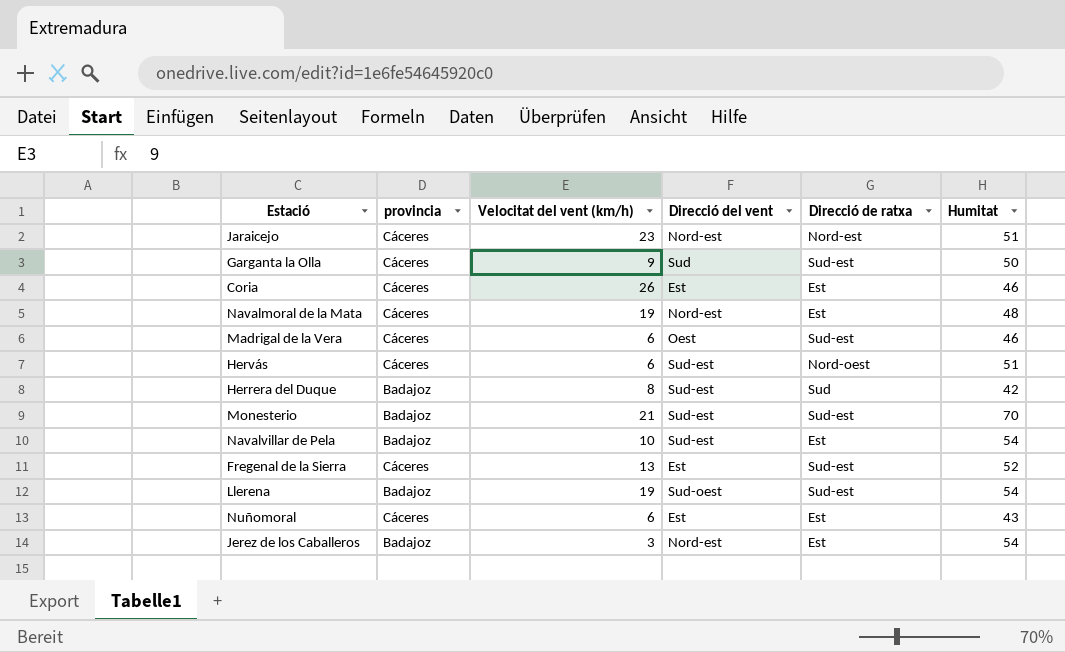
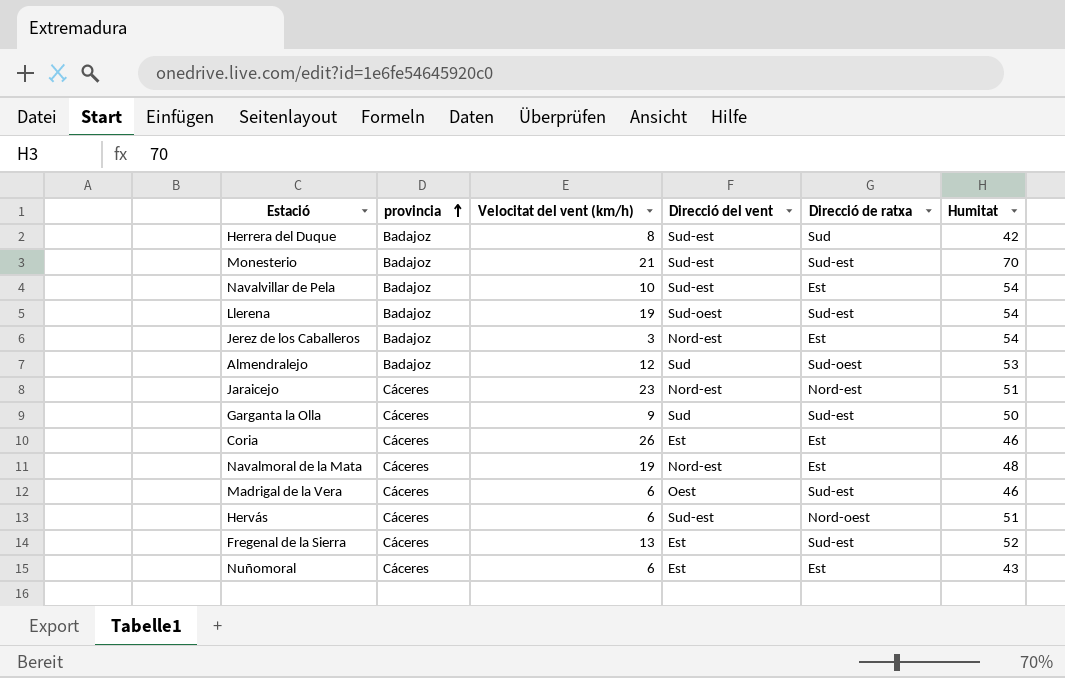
row order: none -> provincia ascending
row Almendralejo: none -> Badajoz | 12 | Sud | Sud-oest | 53

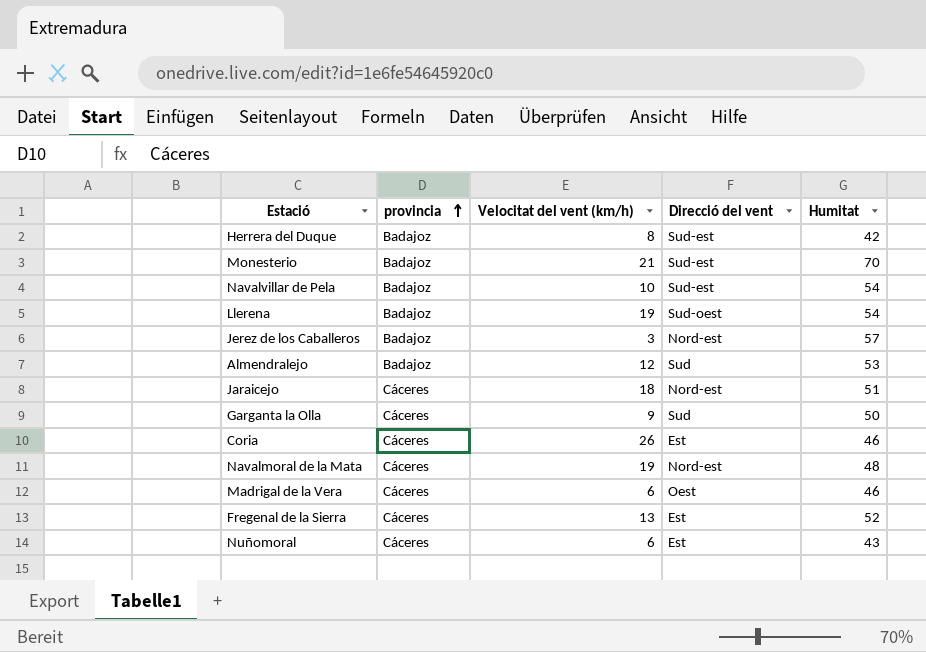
column Direcció de ratxa | position: 5 -> none
row Hervás: Cáceres | 6 | Sud-est | Nord-oest | 51 -> none
Jerez de los Caballeros | Humitat: 54 -> 57
Jaraicejo | Velocitat del vent (km/h): 23 -> 18

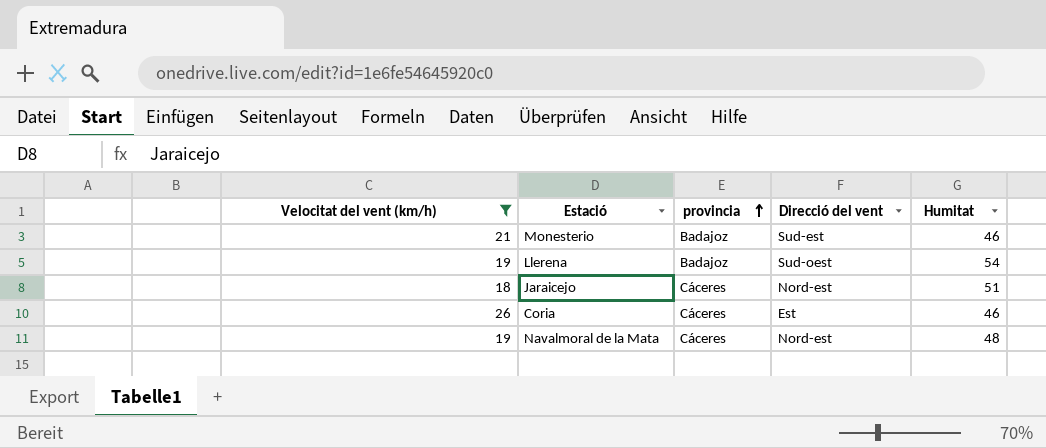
filter: none -> Velocitat del vent (km/h) >= 18
column Velocitat del vent (km/h) | position: 3 -> 1
Monesterio | Humitat: 70 -> 46

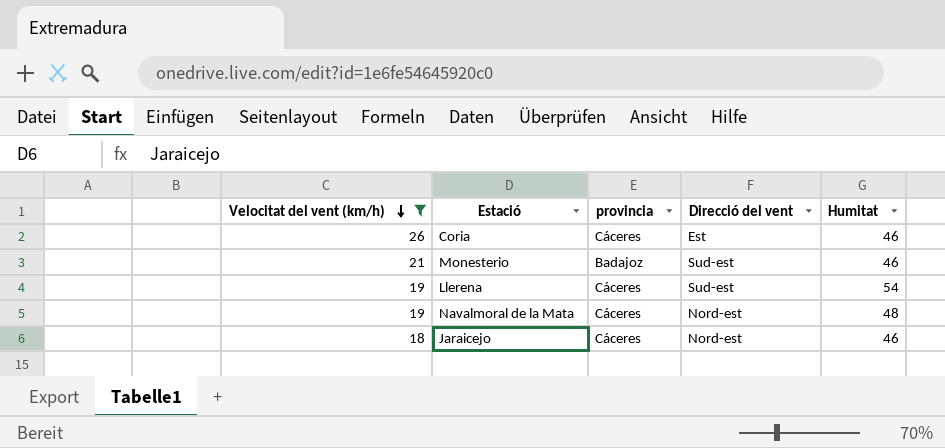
row order: provincia ascending -> Velocitat del vent (km/h) descending
Llerena | provincia: Badajoz -> Cáceres
Llerena | Direcció del vent: Sud-oest -> Sud-est
Jaraicejo | Humitat: 51 -> 46

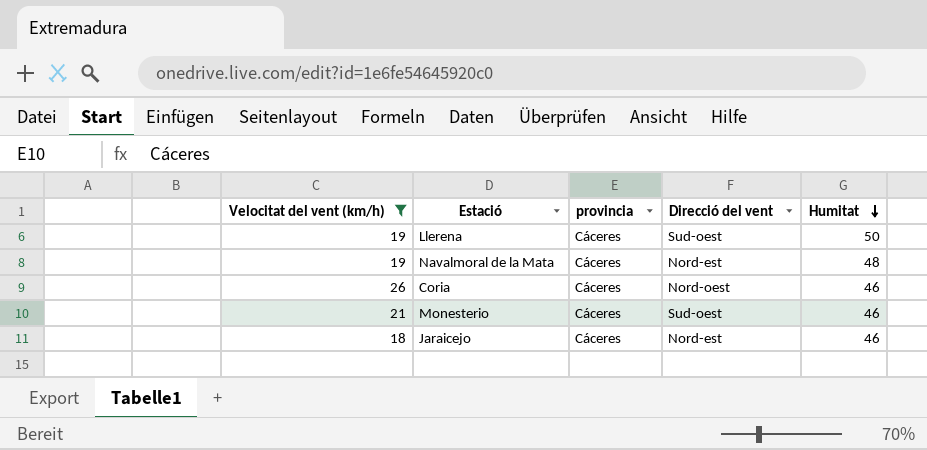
row order: Velocitat del vent (km/h) descending -> Humitat descending
Llerena | Direcció del vent: Sud-est -> Sud-oest
Llerena | Humitat: 54 -> 50
Coria | Direcció del vent: Est -> Nord-oest
Monesterio | provincia: Badajoz -> Cáceres
Monesterio | Direcció del vent: Sud-est -> Sud-oest

